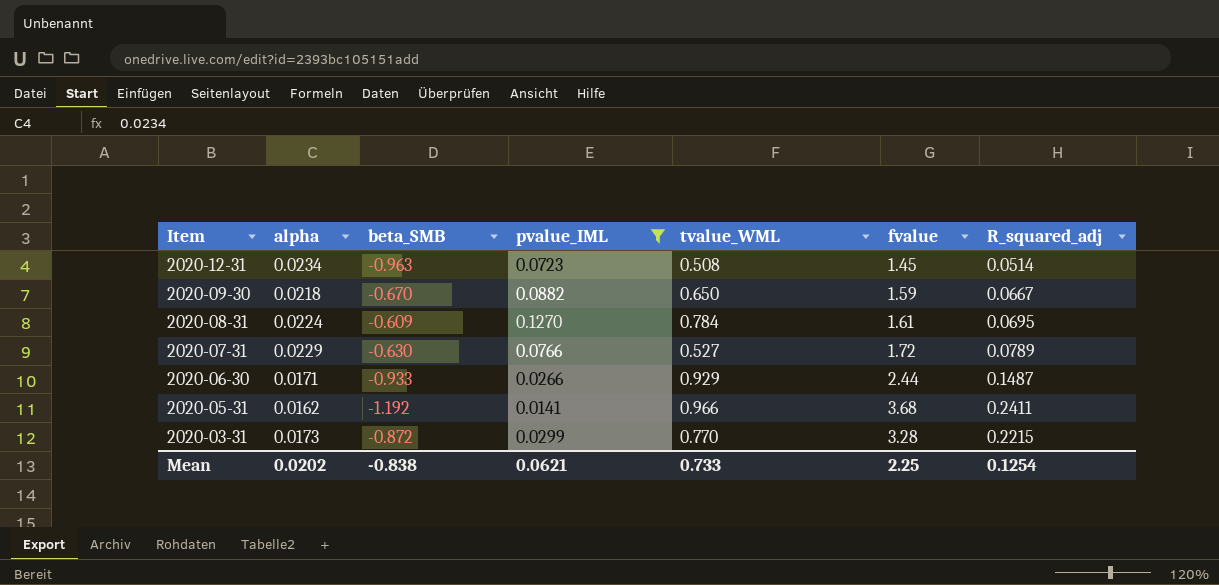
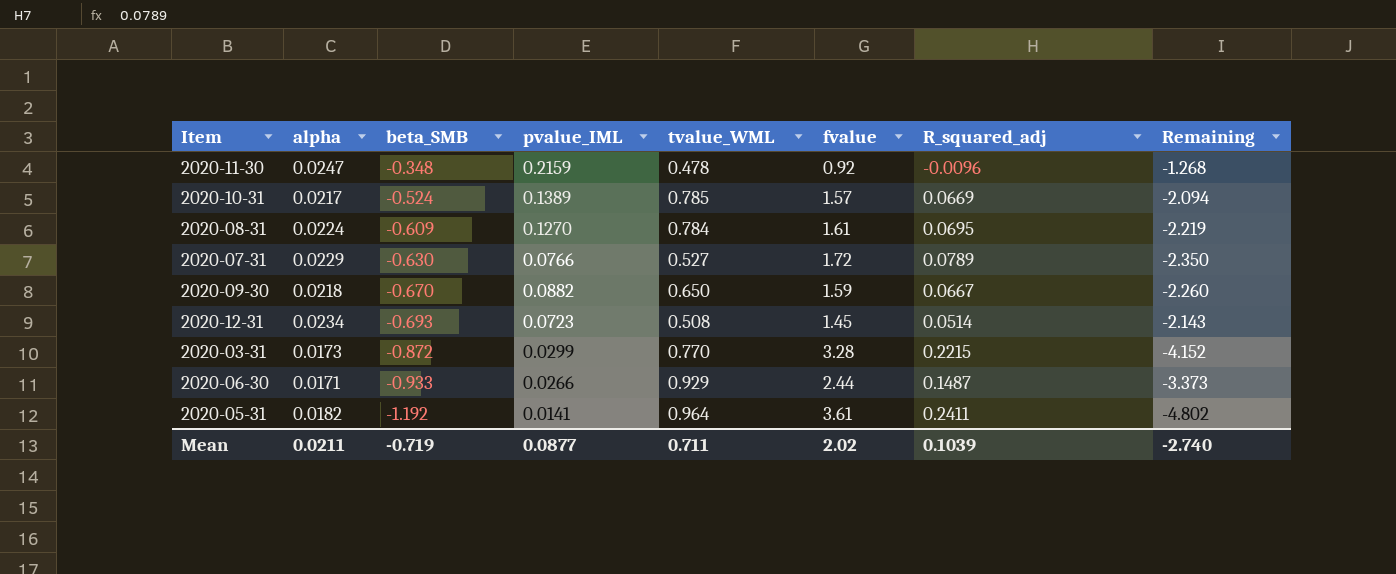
filter: pvalue_IML <= 0.1270 -> none
row order: Item descending -> beta_SMB descending
column Remaining | formula: none -> [beta_SMB] - [fvalue]
2020-12-31 | beta_SMB: -0.963 -> -0.693
2020-05-31 | alpha: 0.0162 -> 0.0182
2020-05-31 | tvalue_WML: 0.966 -> 0.964
2020-05-31 | fvalue: 3.68 -> 3.61
Mean | alpha: 0.0202 -> 0.0211
Mean | beta_SMB: -0.838 -> -0.719
Mean | pvalue_IML: 0.0621 -> 0.0877
Mean | tvalue_WML: 0.733 -> 0.711
Mean | fvalue: 2.25 -> 2.02
Mean | R_squared_adj: 0.1254 -> 0.1039

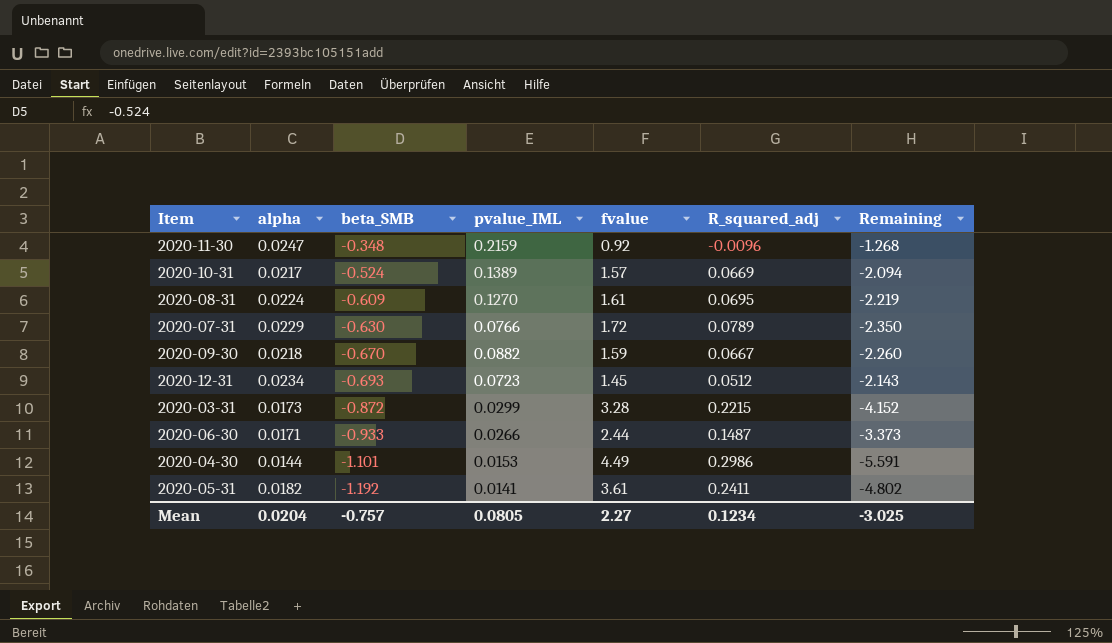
column tvalue_WML | position: 5 -> none
2020-12-31 | R_squared_adj: 0.0514 -> 0.0512
row 2020-04-30: none -> 0.0144 | -1.101 | 0.0153 | 4.49 | 0.2986 | -5.591
Mean | alpha: 0.0211 -> 0.0204
Mean | beta_SMB: -0.719 -> -0.757
Mean | pvalue_IML: 0.0877 -> 0.0805
Mean | fvalue: 2.02 -> 2.27
Mean | R_squared_adj: 0.1039 -> 0.1234
Mean | Remaining: -2.740 -> -3.025

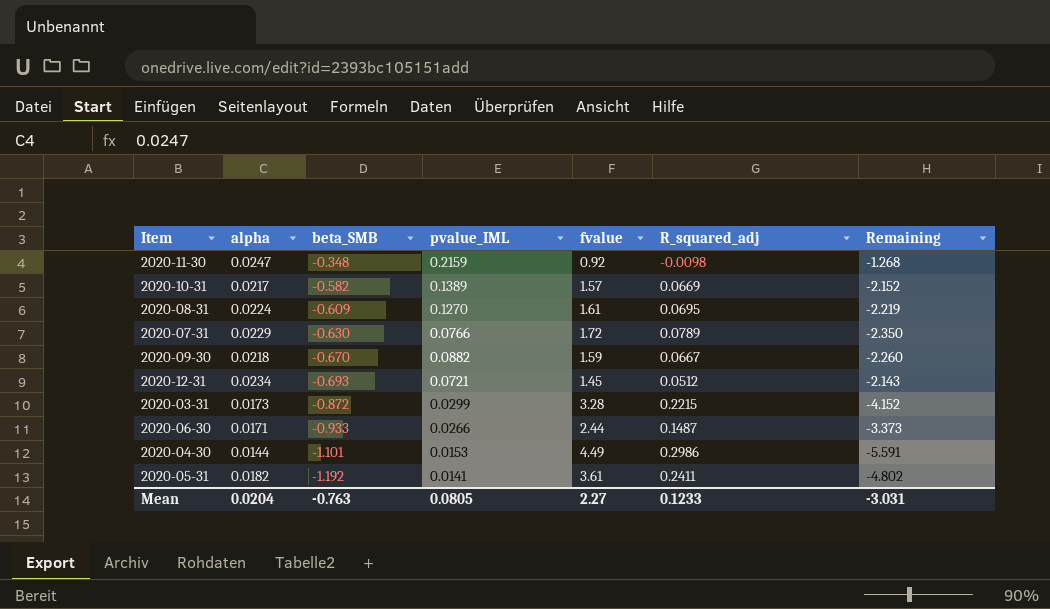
2020-11-30 | R_squared_adj: -0.0096 -> -0.0098
2020-10-31 | beta_SMB: -0.524 -> -0.582
2020-10-31 | Remaining: -2.094 -> -2.152
2020-12-31 | pvalue_IML: 0.0723 -> 0.0721
Mean | beta_SMB: -0.757 -> -0.763
Mean | R_squared_adj: 0.1234 -> 0.1233
Mean | Remaining: -3.025 -> -3.031

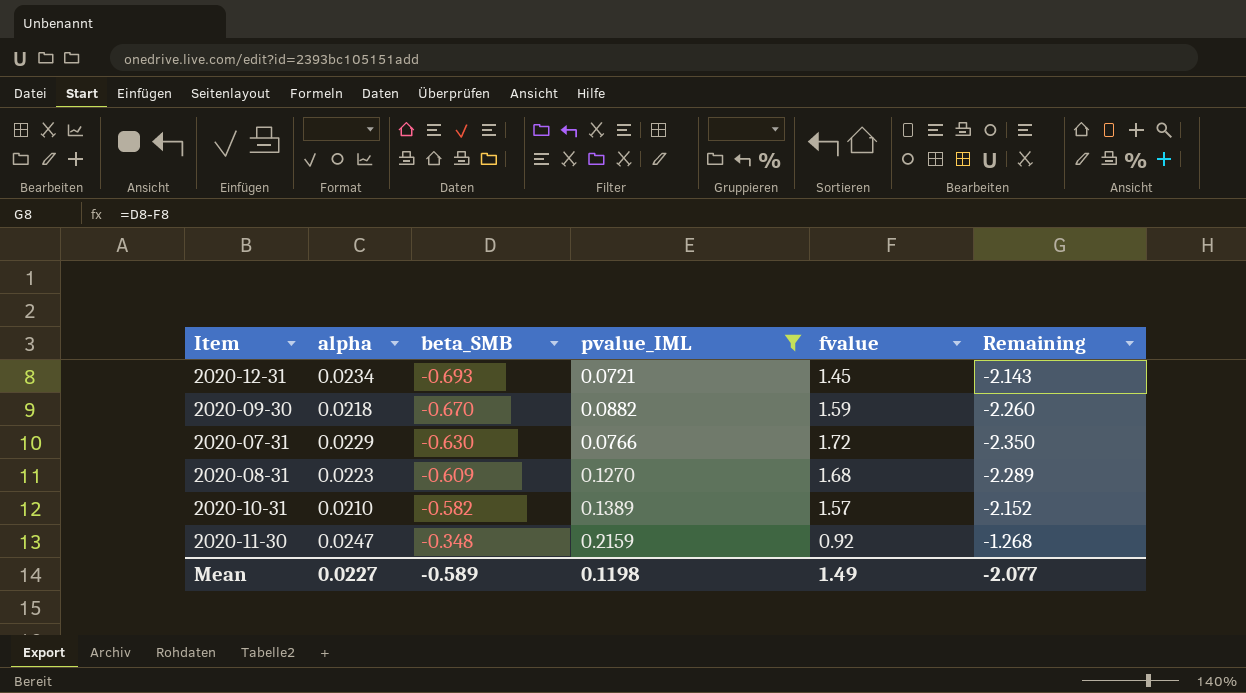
filter: none -> pvalue_IML >= 0.0721
row order: beta_SMB descending -> beta_SMB ascending
column R_squared_adj | position: 6 -> none
2020-08-31 | alpha: 0.0224 -> 0.0223
2020-08-31 | fvalue: 1.61 -> 1.68
2020-08-31 | Remaining: -2.219 -> -2.289
2020-10-31 | alpha: 0.0217 -> 0.0210
Mean | alpha: 0.0204 -> 0.0227
Mean | beta_SMB: -0.763 -> -0.589
Mean | pvalue_IML: 0.0805 -> 0.1198
Mean | fvalue: 2.27 -> 1.49
Mean | Remaining: -3.031 -> -2.077

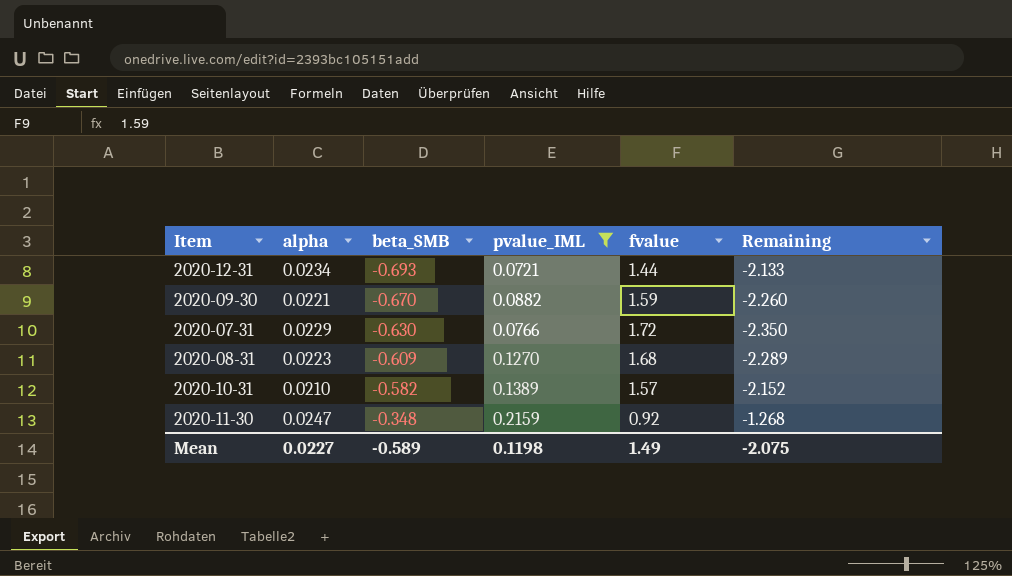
2020-12-31 | fvalue: 1.45 -> 1.44
2020-12-31 | Remaining: -2.143 -> -2.133
2020-09-30 | alpha: 0.0218 -> 0.0221
Mean | Remaining: -2.077 -> -2.075

